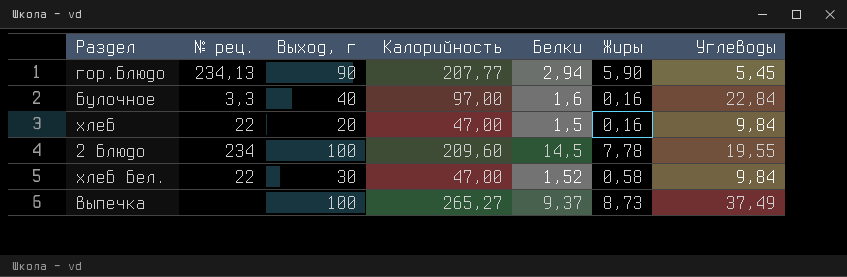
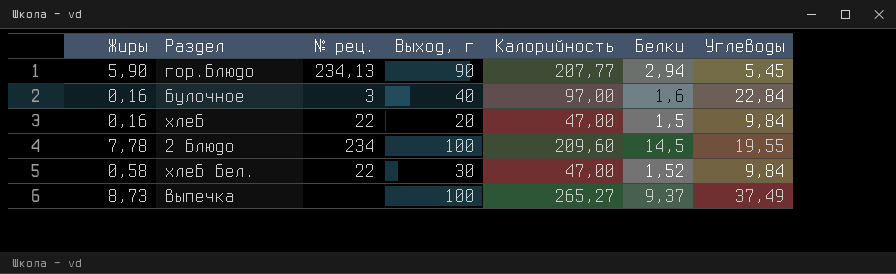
column Жиры | position: 6 -> 1
булочное | № рец.: 3,3 -> 3

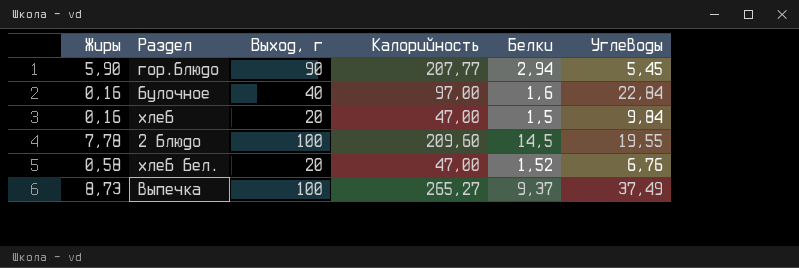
column № рец. | position: 3 -> none
хлеб бел. | Выход, г: 30 -> 20
хлеб бел. | Углеводы: 9,84 -> 6,76

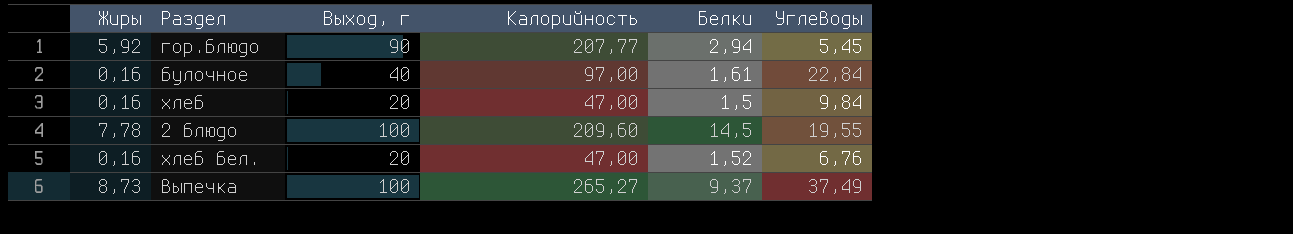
гор.блюдо | Жиры: 5,90 -> 5,92
булочное | Белки: 1,6 -> 1,61
хлеб бел. | Жиры: 0,58 -> 0,16

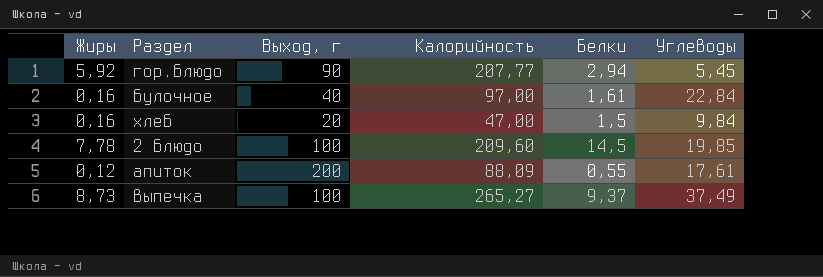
row хлеб бел.: 0,16 | 20 | 47,00 | 1,52 | 6,76 -> none
2 блюдо | Углеводы: 19,55 -> 19,85
row апиток: none -> 0,12 | 200 | 88,09 | 0,55 | 17,61

